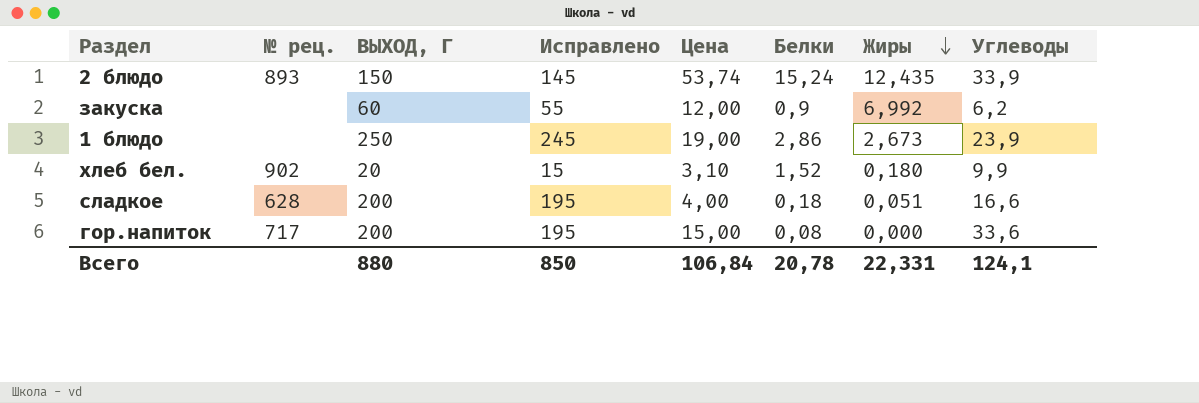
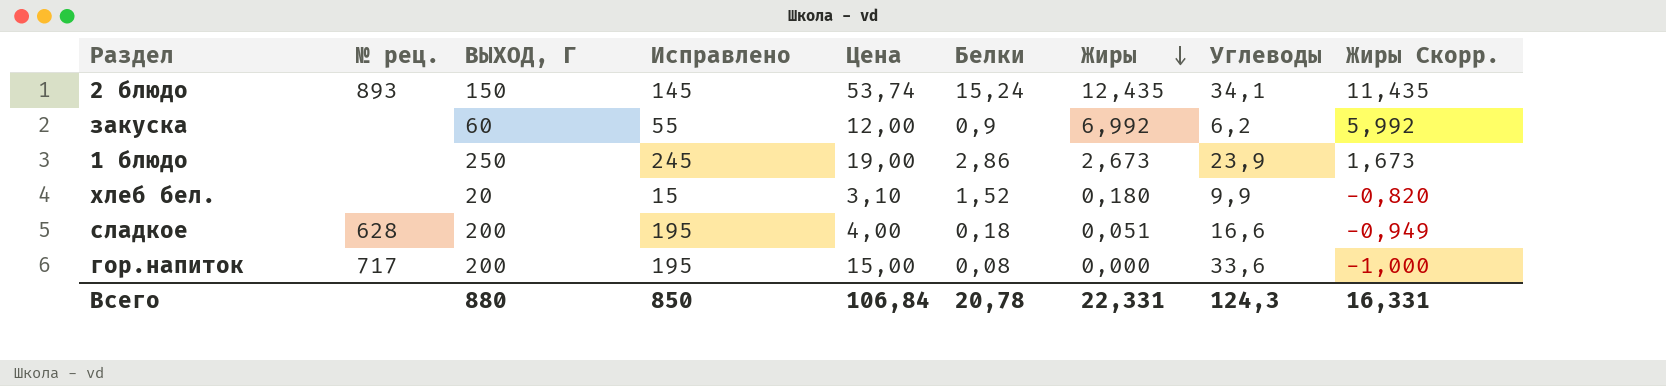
column Жиры Скорр. | formula: none -> [Жиры] - 1
2 блюдо | Углеводы: 33,9 -> 34,1
хлеб бел. | № рец.: 902 -> none
Всего | Углеводы: 124,1 -> 124,3

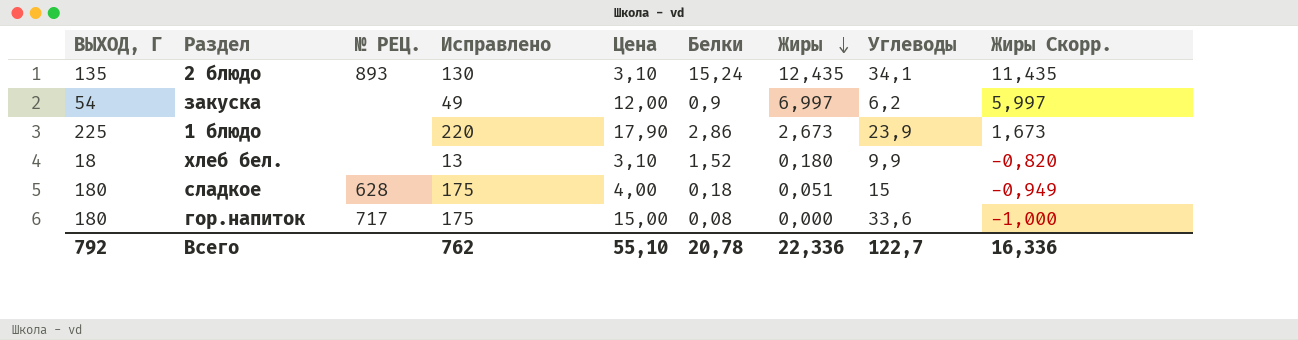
column ВЫХОД, Г | position: 3 -> 1
column name: № рец. -> № РЕЦ.
2 блюдо | ВЫХОД, Г: 150 -> 135
2 блюдо | Исправлено: 145 -> 130
2 блюдо | Цена: 53,74 -> 3,10
закуска | ВЫХОД, Г: 60 -> 54
закуска | Исправлено: 55 -> 49
закуска | Жиры: 6,992 -> 6,997
закуска | Жиры Скорр.: 5,992 -> 5,997
1 блюдо | ВЫХОД, Г: 250 -> 225
1 блюдо | Исправлено: 245 -> 220
1 блюдо | Цена: 19,00 -> 17,90
хлеб бел. | ВЫХОД, Г: 20 -> 18
хлеб бел. | Исправлено: 15 -> 13
сладкое | ВЫХОД, Г: 200 -> 180
сладкое | Исправлено: 195 -> 175
сладкое | Углеводы: 16,6 -> 15
гор.напиток | ВЫХОД, Г: 200 -> 180
гор.напиток | Исправлено: 195 -> 175
Всего | ВЫХОД, Г: 880 -> 792
Всего | Исправлено: 850 -> 762
Всего | Цена: 106,84 -> 55,10
Всего | Жиры: 22,331 -> 22,336
Всего | Углеводы: 124,3 -> 122,7
Всего | Жиры Скорр.: 16,331 -> 16,336

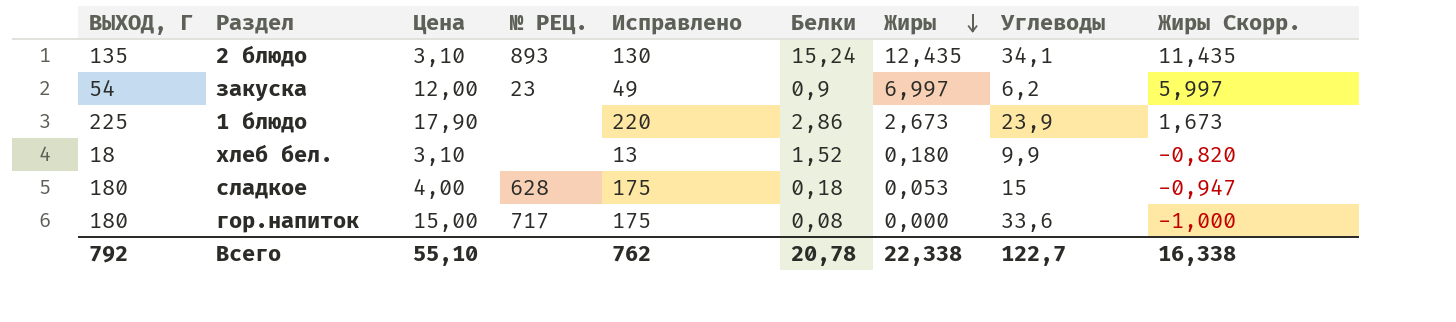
column Цена | position: 5 -> 3
закуска | № РЕЦ.: none -> 23
сладкое | Жиры: 0,051 -> 0,053
сладкое | Жиры Скорр.: -0,949 -> -0,947
Всего | Жиры: 22,336 -> 22,338
Всего | Жиры Скорр.: 16,336 -> 16,338

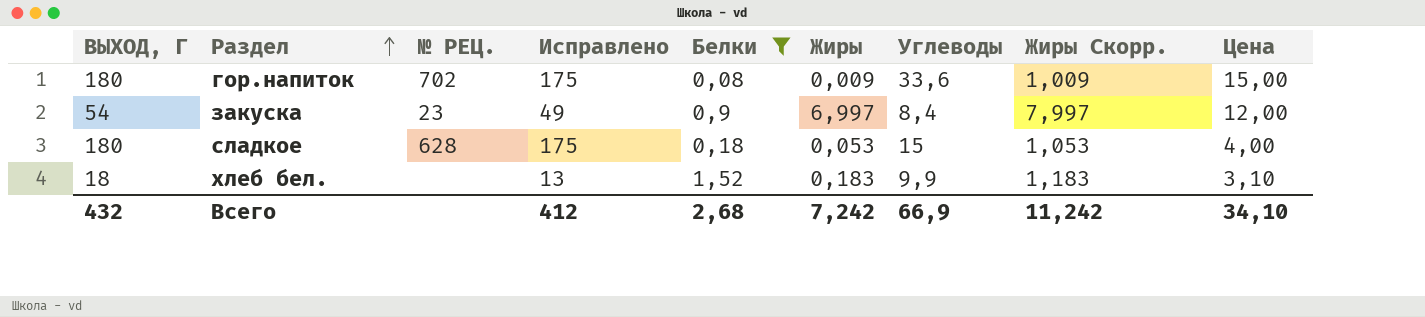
filter: none -> Белки <= 1,52
row order: Жиры descending -> Раздел ascending
column Жиры Скорр. | formula: [Жиры] - 1 -> [Жиры] + 1
column Цена | position: 3 -> 9
гор.напиток | № РЕЦ.: 717 -> 702
гор.напиток | Жиры: 0,000 -> 0,009
закуска | Углеводы: 6,2 -> 8,4
хлеб бел. | Жиры: 0,180 -> 0,183
Всего | ВЫХОД, Г: 792 -> 432
Всего | Исправлено: 762 -> 412
Всего | Белки: 20,78 -> 2,68
Всего | Жиры: 22,338 -> 7,242
Всего | Углеводы: 122,7 -> 66,9
Всего | Жиры Скорр.: 16,338 -> 11,242
Всего | Цена: 55,10 -> 34,10

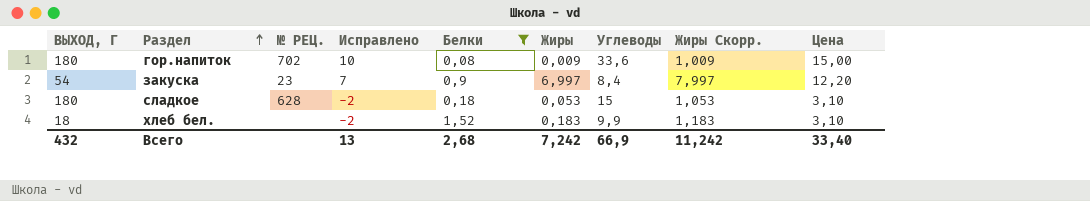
column Исправлено | formula: [ВЫХОД, Г] - 5 -> [Цена] - 5
закуска | Цена: 12,00 -> 12,20
сладкое | Цена: 4,00 -> 3,10
Всего | Исправлено: 412 -> 13
Всего | Цена: 34,10 -> 33,40

